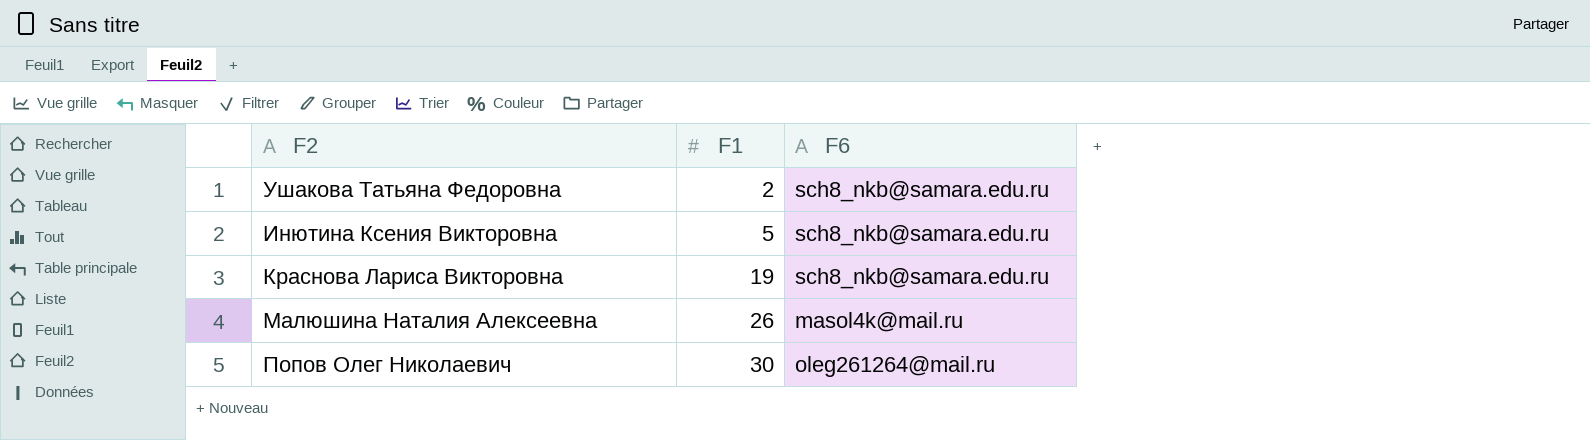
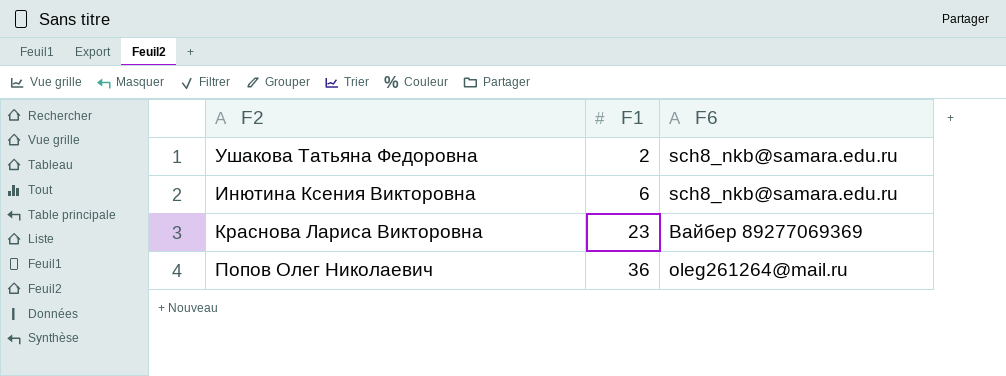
row Малюшина Наталия Алексеевна: 26 | masol4k@mail.ru -> none
Инютина Ксения Викторовна | F1: 5 -> 6
Краснова Лариса Викторовна | F1: 19 -> 23
Краснова Лариса Викторовна | F6: sch8_nkb@samara.edu.ru -> Вайбер 89277069369
Попов Олег Николаевич | F1: 30 -> 36

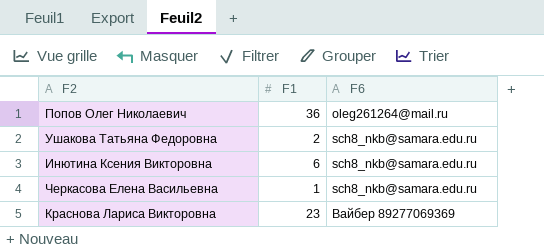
row order: F1 ascending -> F6 ascending
row Черкасова Елена Васильевна: none -> 1 | sch8_nkb@samara.edu.ru

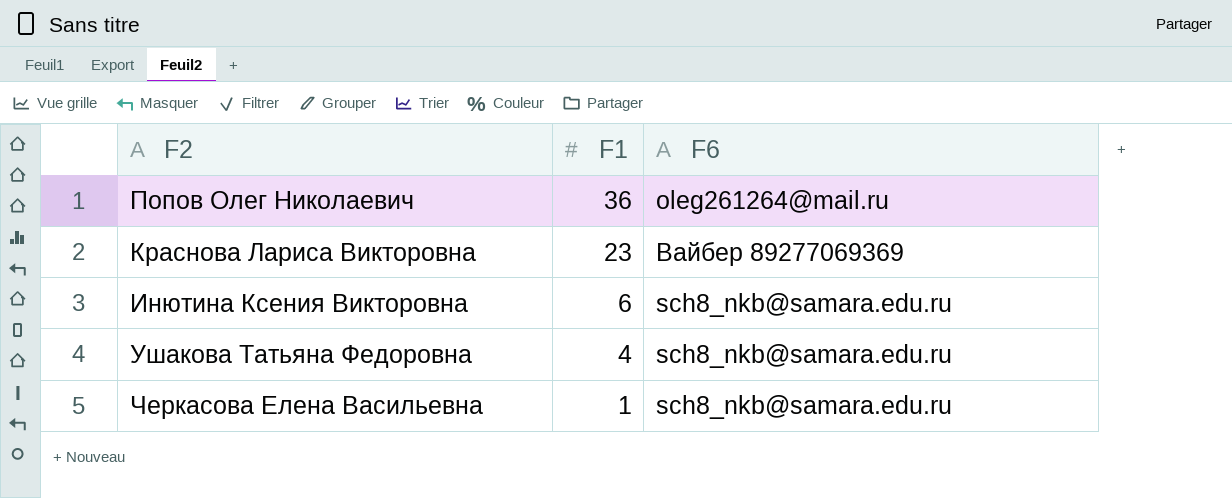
row order: F6 ascending -> F1 descending
Ушакова Татьяна Федоровна | F1: 2 -> 4

